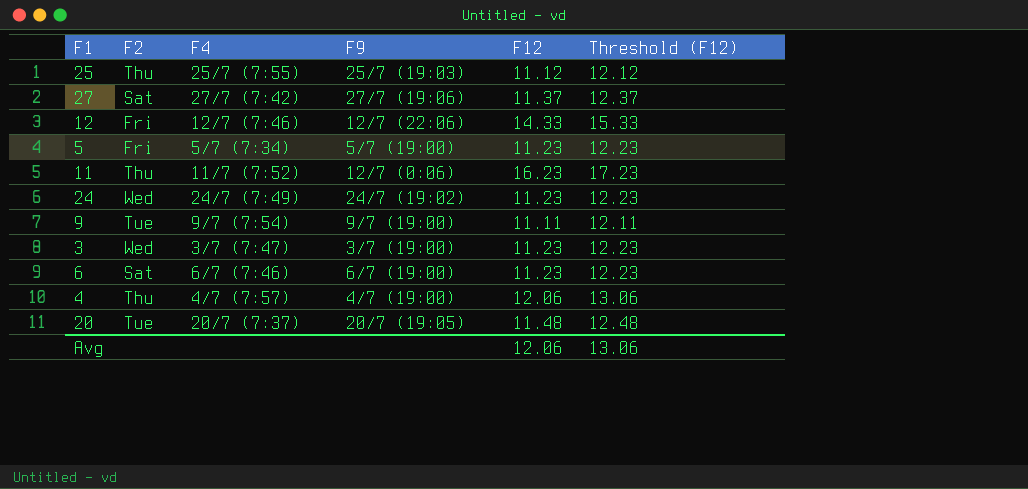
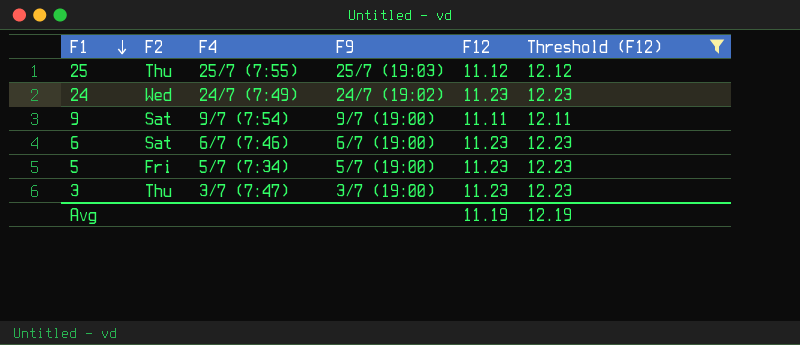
filter: none -> Threshold (F12) <= 12.23
row order: none -> F1 descending
9 | F2: Tue -> Sat
3 | F2: Wed -> Thu
Avg | F12: 12.06 -> 11.19
Avg | Threshold (F12): 13.06 -> 12.19

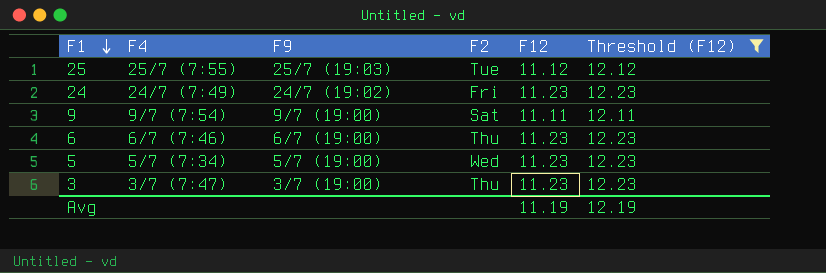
column F2 | position: 2 -> 4
25 | F2: Thu -> Tue
24 | F2: Wed -> Fri
6 | F2: Sat -> Thu
5 | F2: Fri -> Wed

